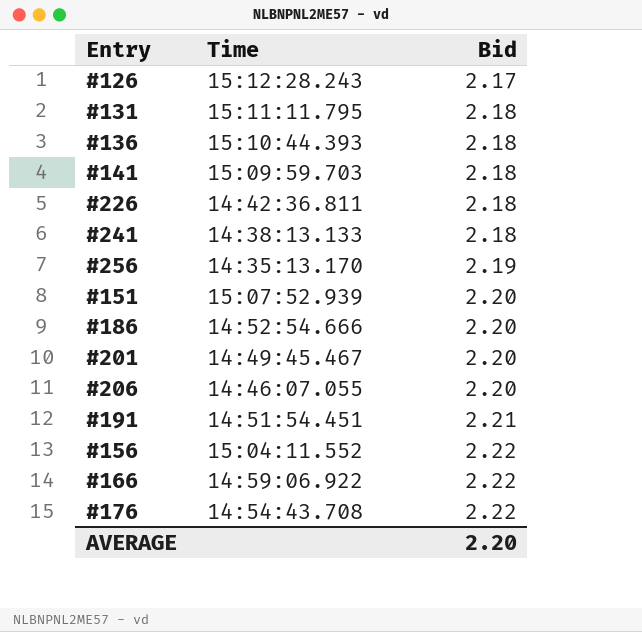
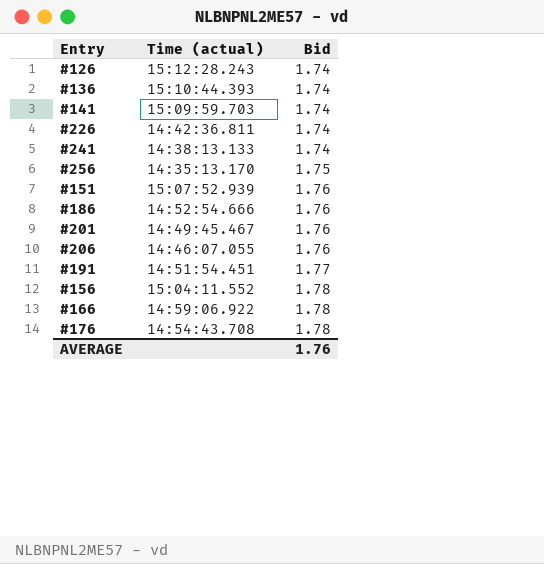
column name: Time -> Time (actual)
row #131: 15:11:11.795 | 2.18 -> none
#126 | Bid: 2.17 -> 1.74
#136 | Bid: 2.18 -> 1.74
#141 | Bid: 2.18 -> 1.74
#226 | Bid: 2.18 -> 1.74
#241 | Bid: 2.18 -> 1.74
#256 | Bid: 2.19 -> 1.75
#151 | Bid: 2.20 -> 1.76
#186 | Bid: 2.20 -> 1.76
#201 | Bid: 2.20 -> 1.76
#206 | Bid: 2.20 -> 1.76
#191 | Bid: 2.21 -> 1.77
#156 | Bid: 2.22 -> 1.78
#166 | Bid: 2.22 -> 1.78
#176 | Bid: 2.22 -> 1.78
AVERAGE | Bid: 2.20 -> 1.76

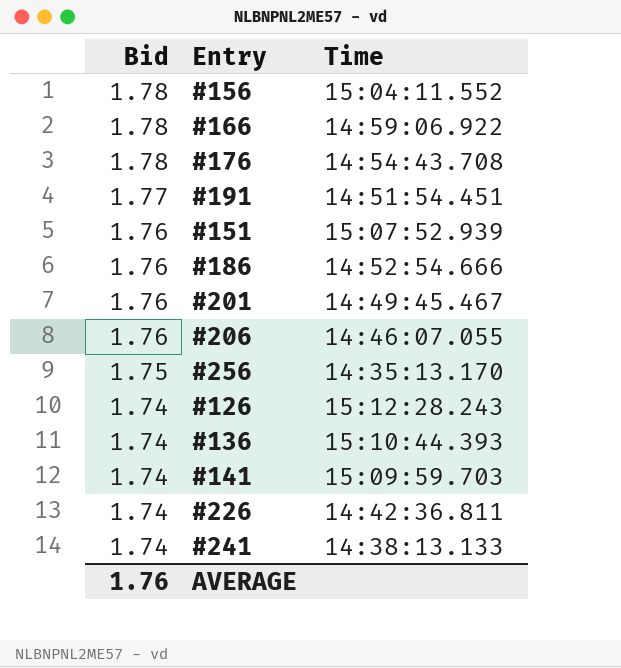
row order: Bid ascending -> Bid descending
column Bid | position: 3 -> 1
column name: Time (actual) -> Time

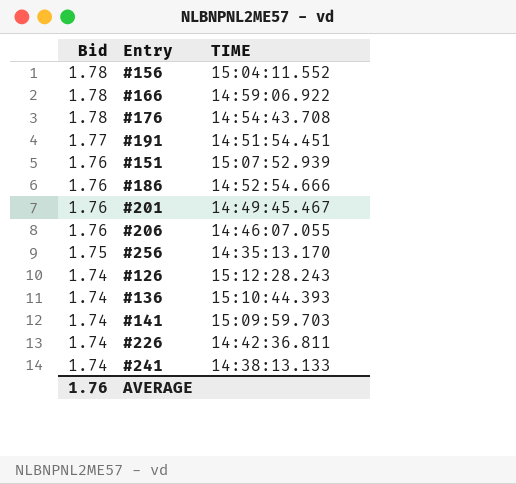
column name: Time -> TIME

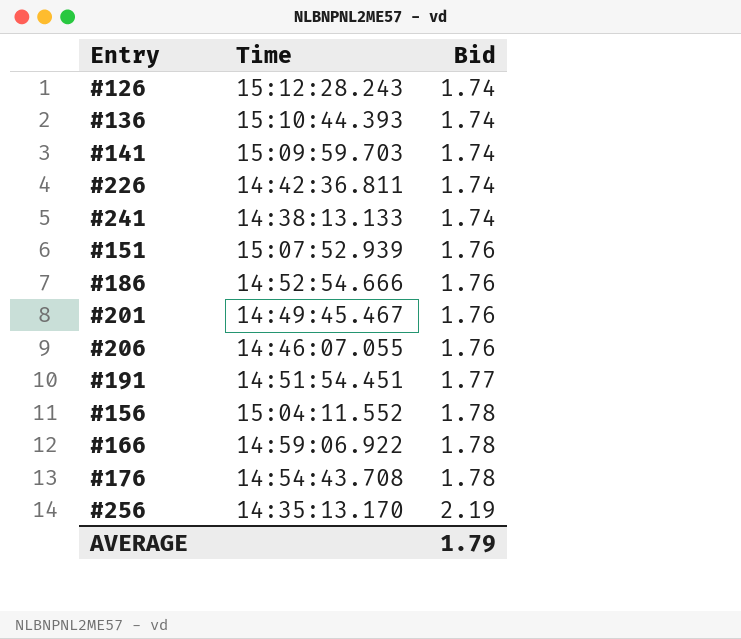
row order: Bid descending -> Bid ascending
column name: TIME -> Time
column Bid | position: 1 -> 3
#256 | Bid: 1.75 -> 2.19
AVERAGE | Bid: 1.76 -> 1.79

